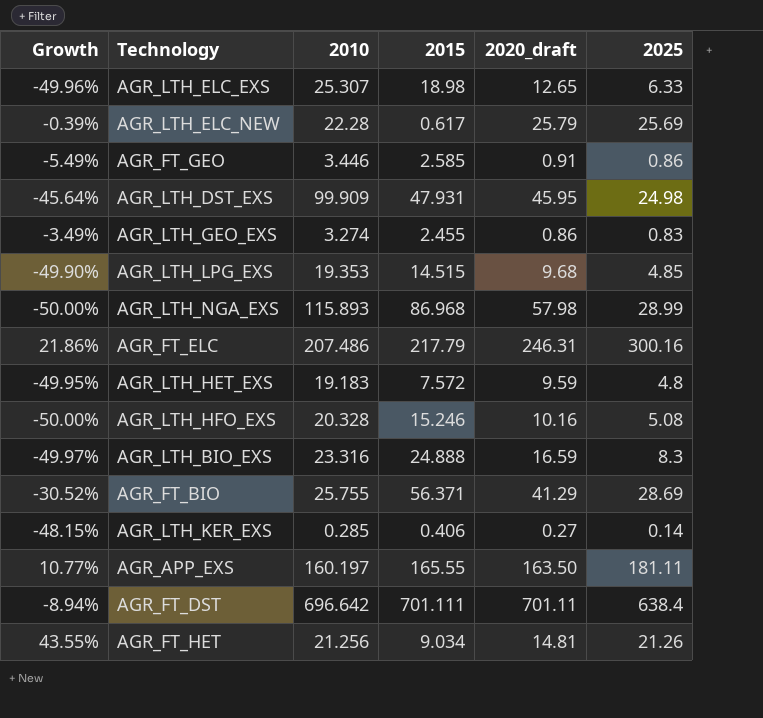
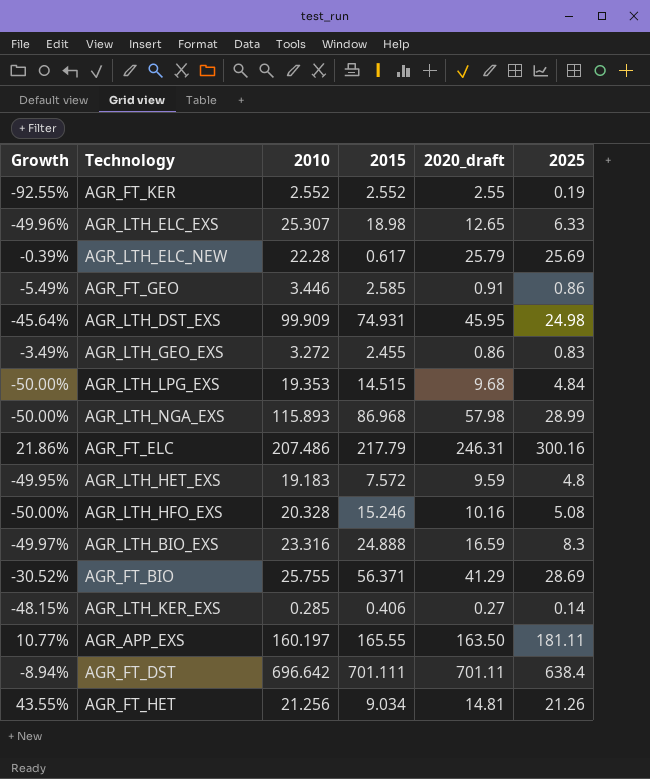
row AGR_FT_KER: none -> -92.55% | 2.552 | 2.552 | 2.55 | 0.19
AGR_LTH_DST_EXS | 2015: 47.931 -> 74.931
AGR_LTH_GEO_EXS | 2010: 3.274 -> 3.272
AGR_LTH_LPG_EXS | Growth: -49.90% -> -50.00%
AGR_LTH_LPG_EXS | 2025: 4.85 -> 4.84

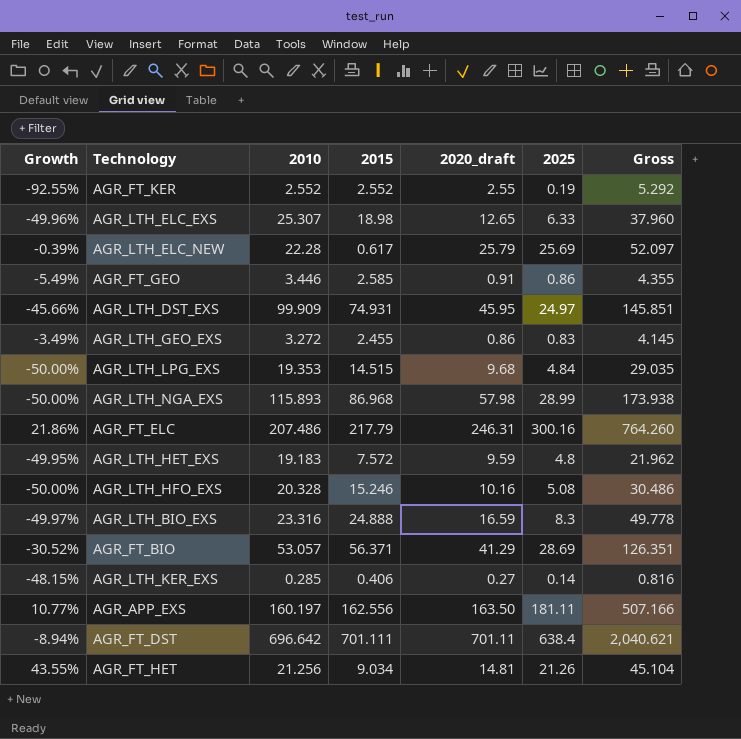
column Gross | formula: none -> [2015] + [2020_draft] + [2025]
AGR_LTH_DST_EXS | Growth: -45.64% -> -45.66%
AGR_LTH_DST_EXS | 2025: 24.98 -> 24.97
AGR_FT_BIO | 2010: 25.755 -> 53.057
AGR_APP_EXS | 2015: 165.55 -> 162.556

